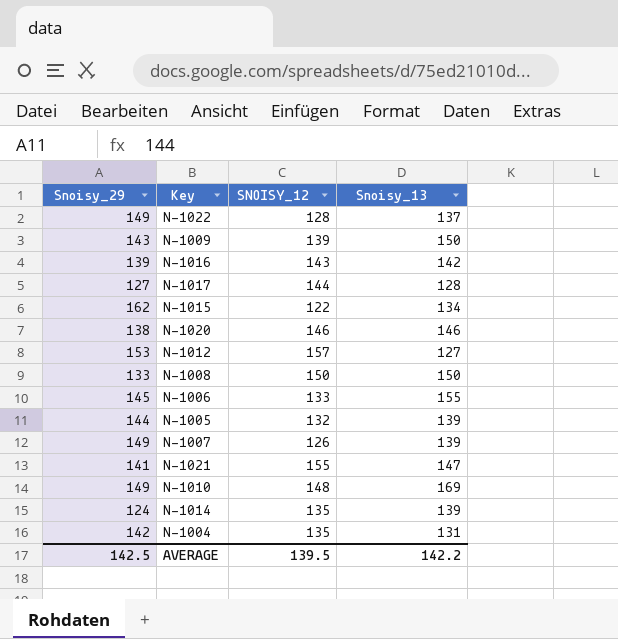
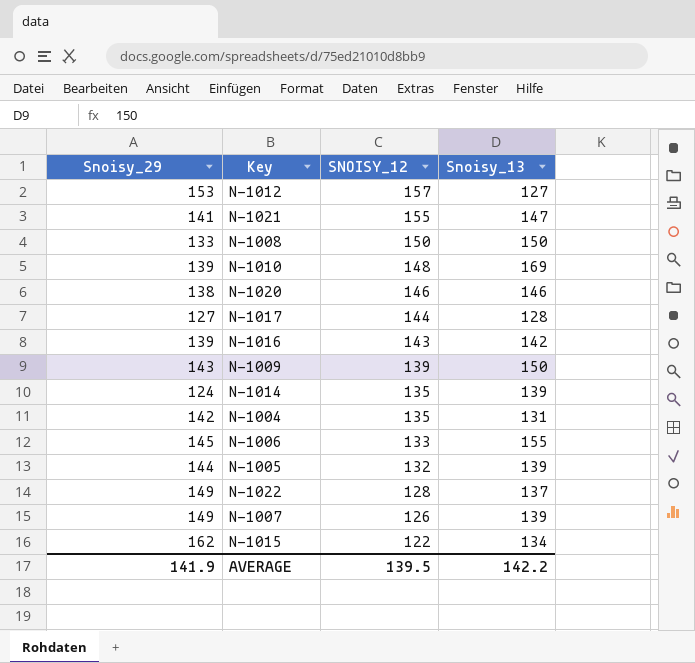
row order: none -> SNOISY_12 descending
N-1010 | Snoisy_29: 149 -> 139
AVERAGE | Snoisy_29: 142.5 -> 141.9

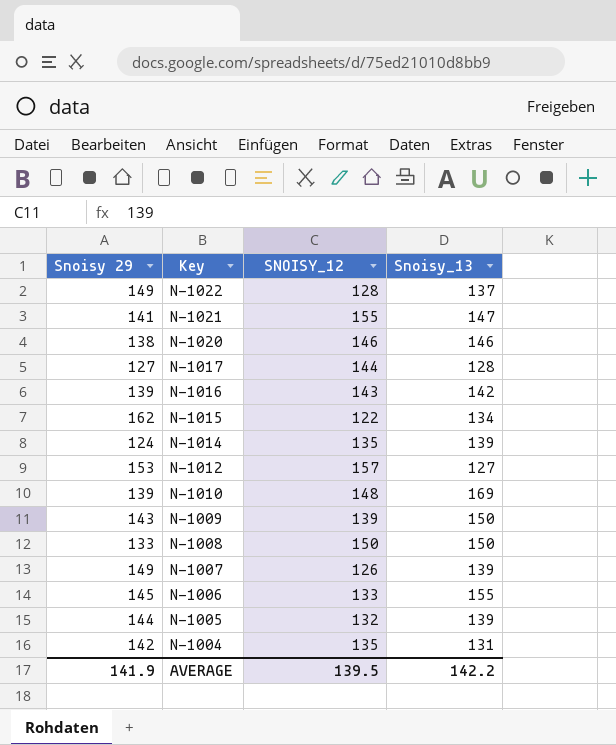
row order: SNOISY_12 descending -> Key descending
column name: Snoisy_29 -> Snoisy 29

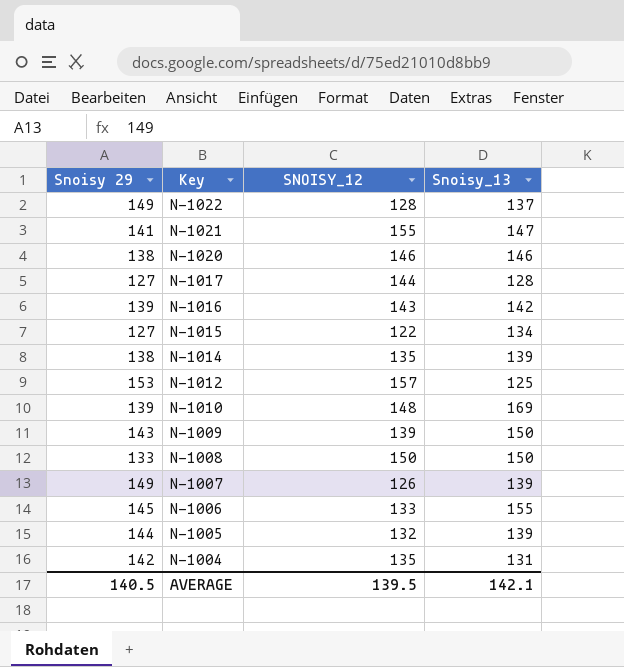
N-1015 | Snoisy 29: 162 -> 127
N-1014 | Snoisy 29: 124 -> 138
N-1012 | Snoisy_13: 127 -> 125
AVERAGE | Snoisy 29: 141.9 -> 140.5
AVERAGE | Snoisy_13: 142.2 -> 142.1

